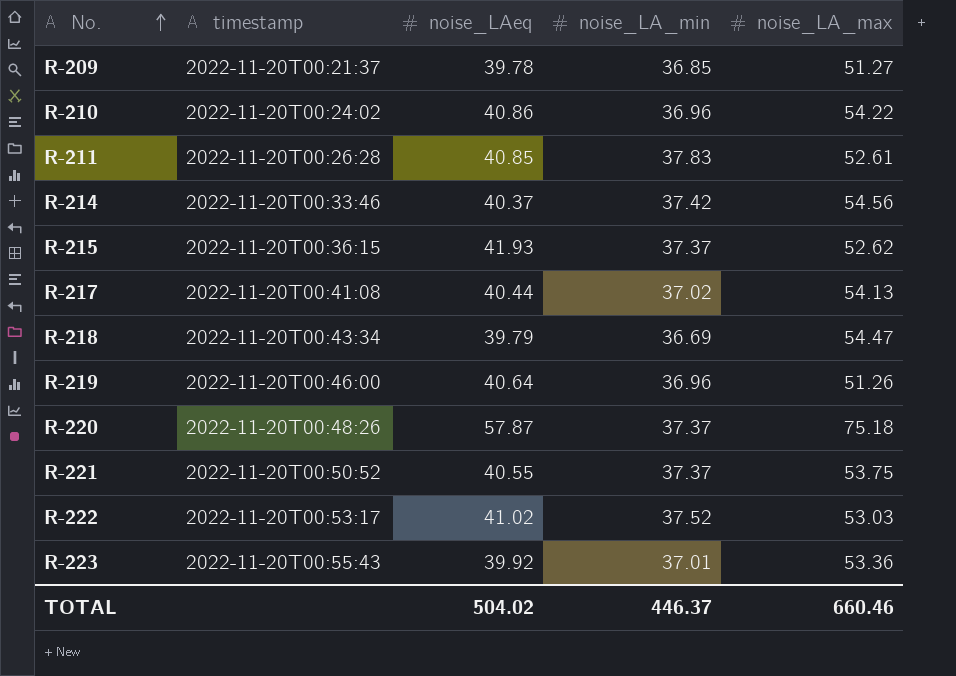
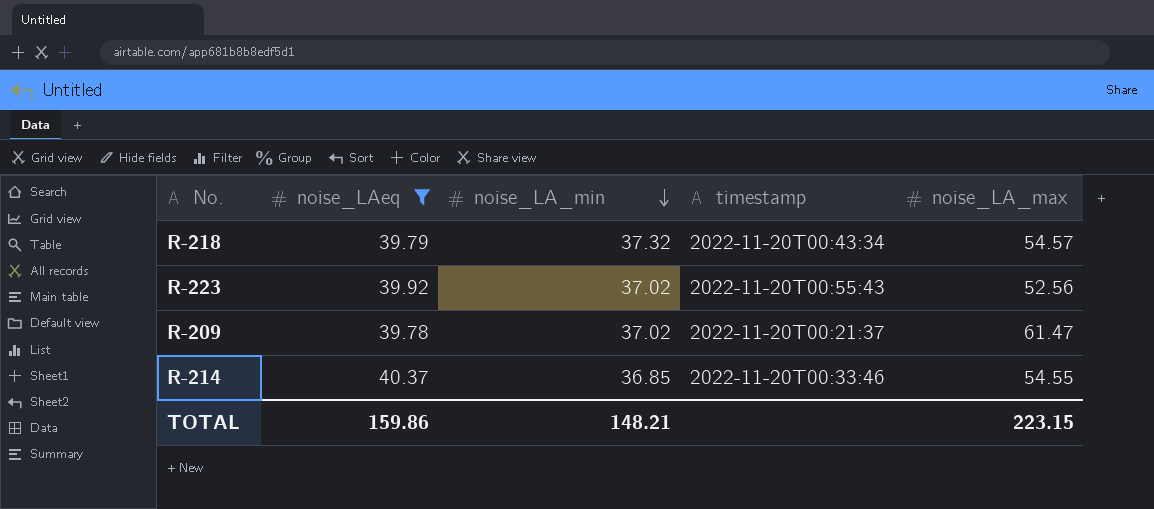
filter: none -> noise_LAeq <= 40.37
row order: No. ascending -> noise_LA_min descending
column timestamp | position: 2 -> 4
R-218 | noise_LA_min: 36.69 -> 37.32
R-218 | noise_LA_max: 54.47 -> 54.57
R-223 | noise_LA_min: 37.01 -> 37.02
R-223 | noise_LA_max: 53.36 -> 52.56
R-209 | noise_LA_min: 36.85 -> 37.02
R-209 | noise_LA_max: 51.27 -> 61.47
R-214 | noise_LA_min: 37.42 -> 36.85
R-214 | noise_LA_max: 54.56 -> 54.55
TOTAL | noise_LAeq: 504.02 -> 159.86
TOTAL | noise_LA_min: 446.37 -> 148.21
TOTAL | noise_LA_max: 660.46 -> 223.15

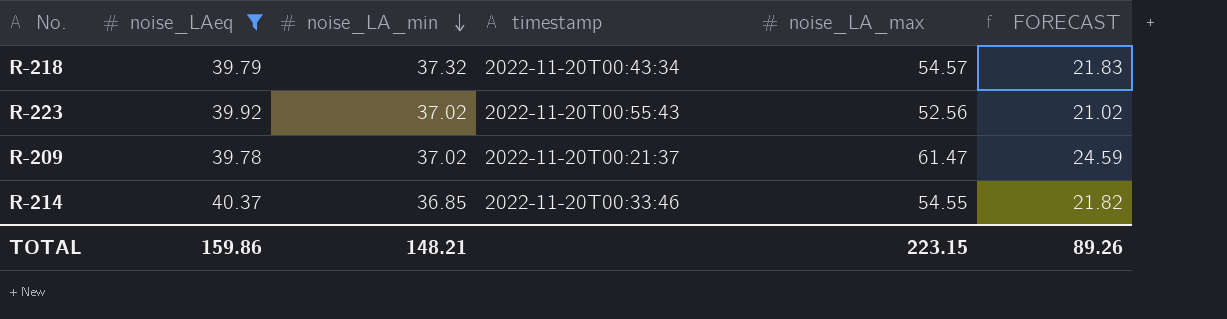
column FORECAST | formula: none -> [noise_LA_max] * 0.4

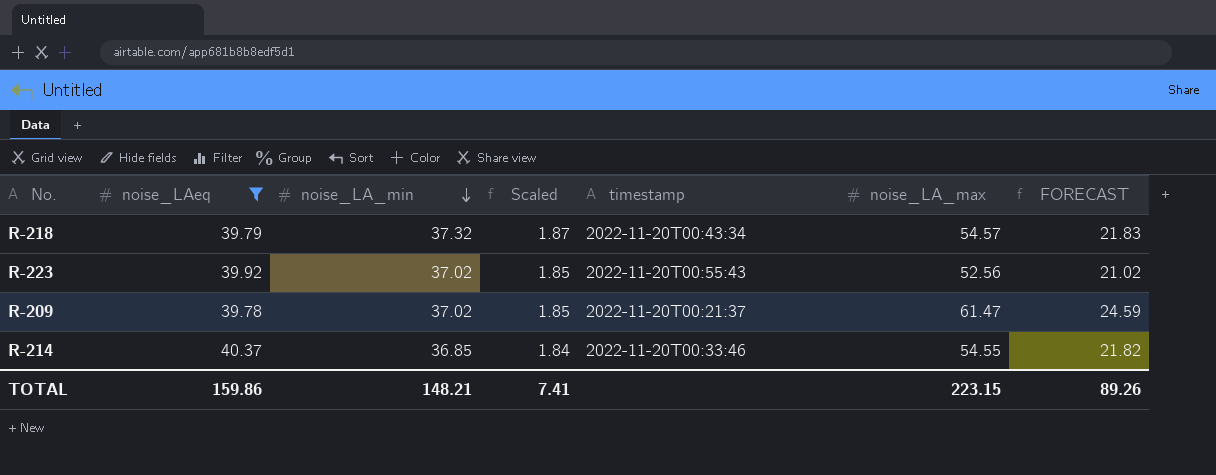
column Scaled | formula: none -> [noise_LA_min] * 0.05

